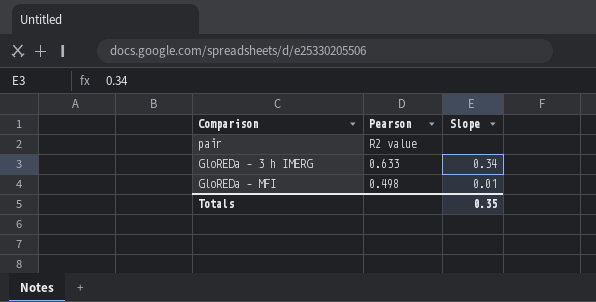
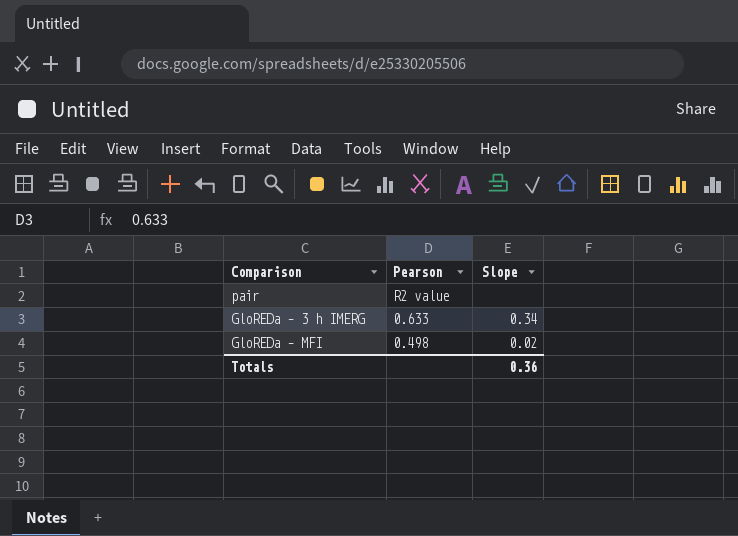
GloREDa – MFI | Slope: 0.01 -> 0.02
Totals | Slope: 0.35 -> 0.36

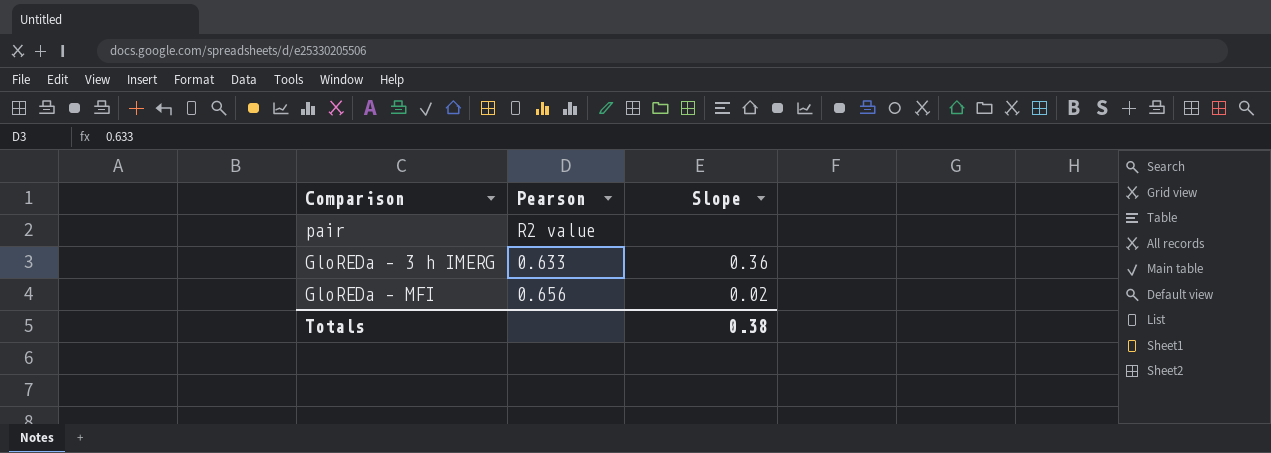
GloREDa – 3 h IMERG | Slope: 0.34 -> 0.36
GloREDa – MFI | Pearson: 0.498 -> 0.656
Totals | Slope: 0.36 -> 0.38

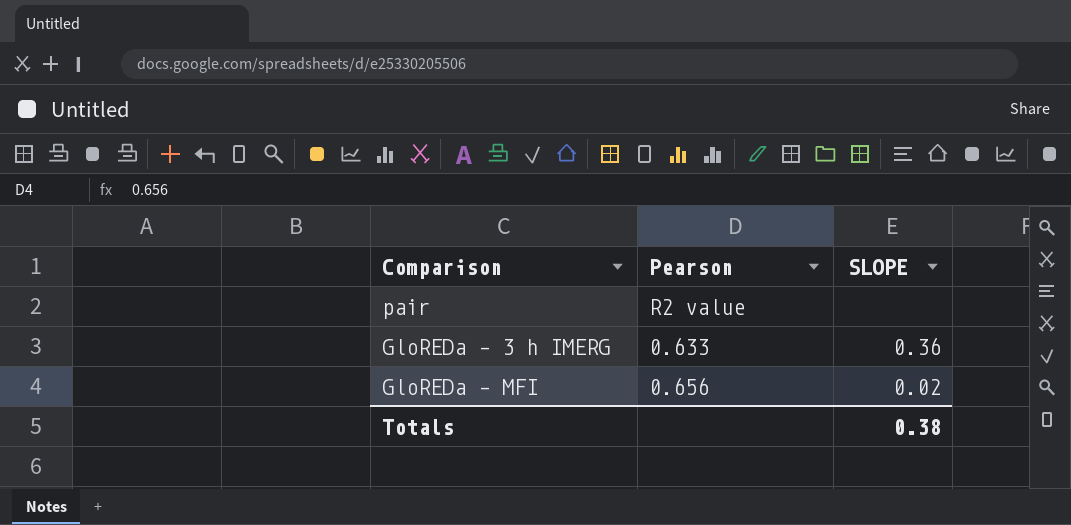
column name: Slope -> SLOPE

